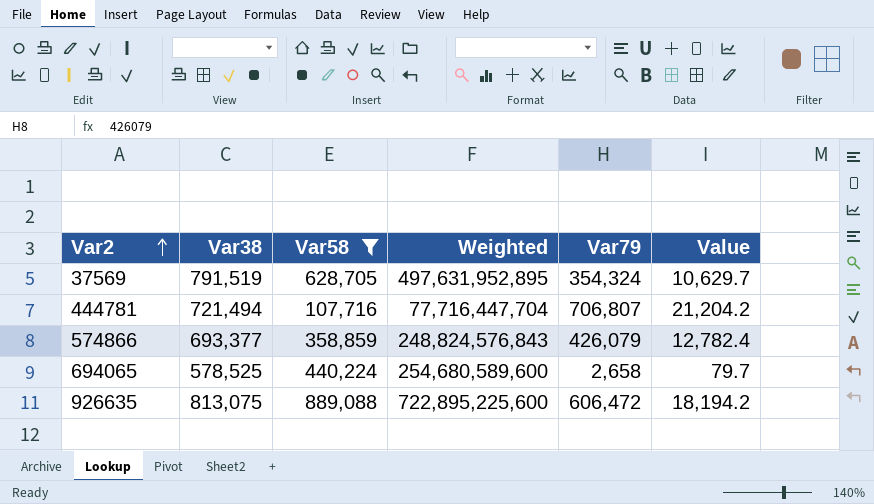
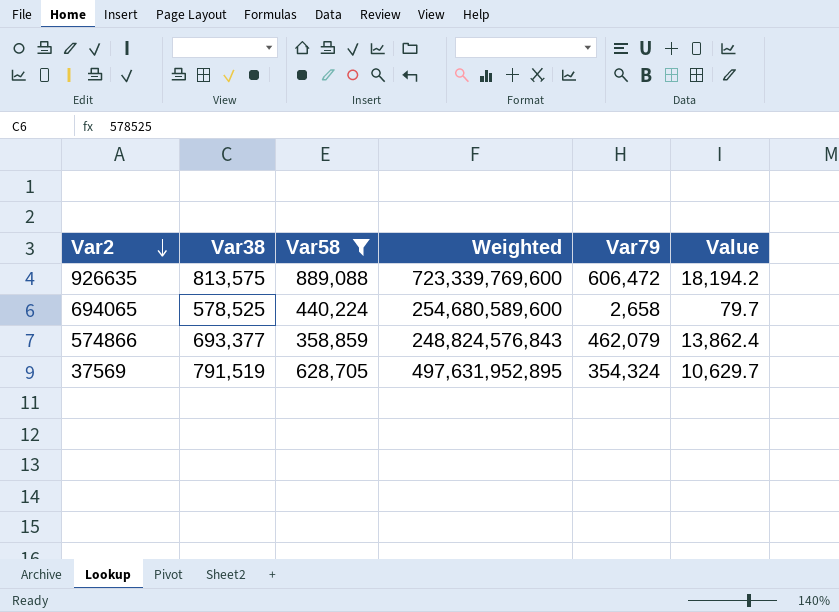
row order: Var2 ascending -> Var2 descending
row 444781: 721,494 | 107,716 | 77,716,447,704 | 706,807 | 21,204.2 -> none
926635 | Var38: 813,075 -> 813,575
926635 | Weighted: 722,895,225,600 -> 723,339,769,600
574866 | Var79: 426,079 -> 462,079
574866 | Value: 12,782.4 -> 13,862.4

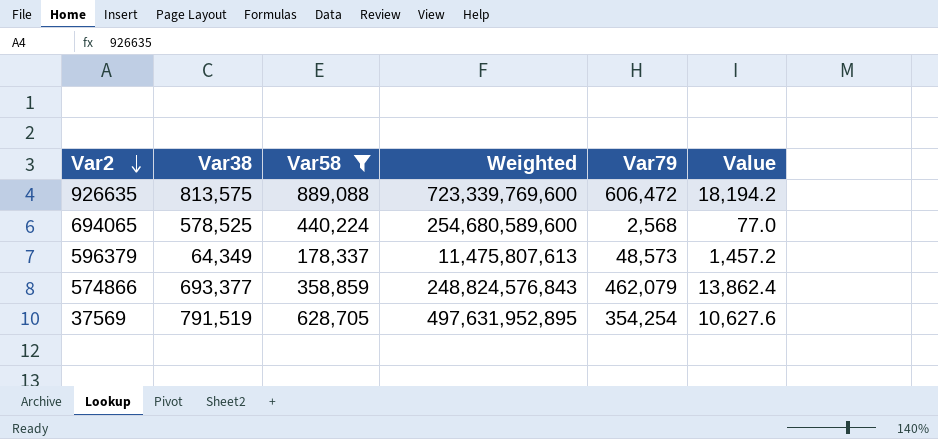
694065 | Var79: 2,658 -> 2,568
694065 | Value: 79.7 -> 77.0
row 596379: none -> 64,349 | 178,337 | 11,475,807,613 | 48,573 | 1,457.2
37569 | Var79: 354,324 -> 354,254
37569 | Value: 10,629.7 -> 10,627.6

